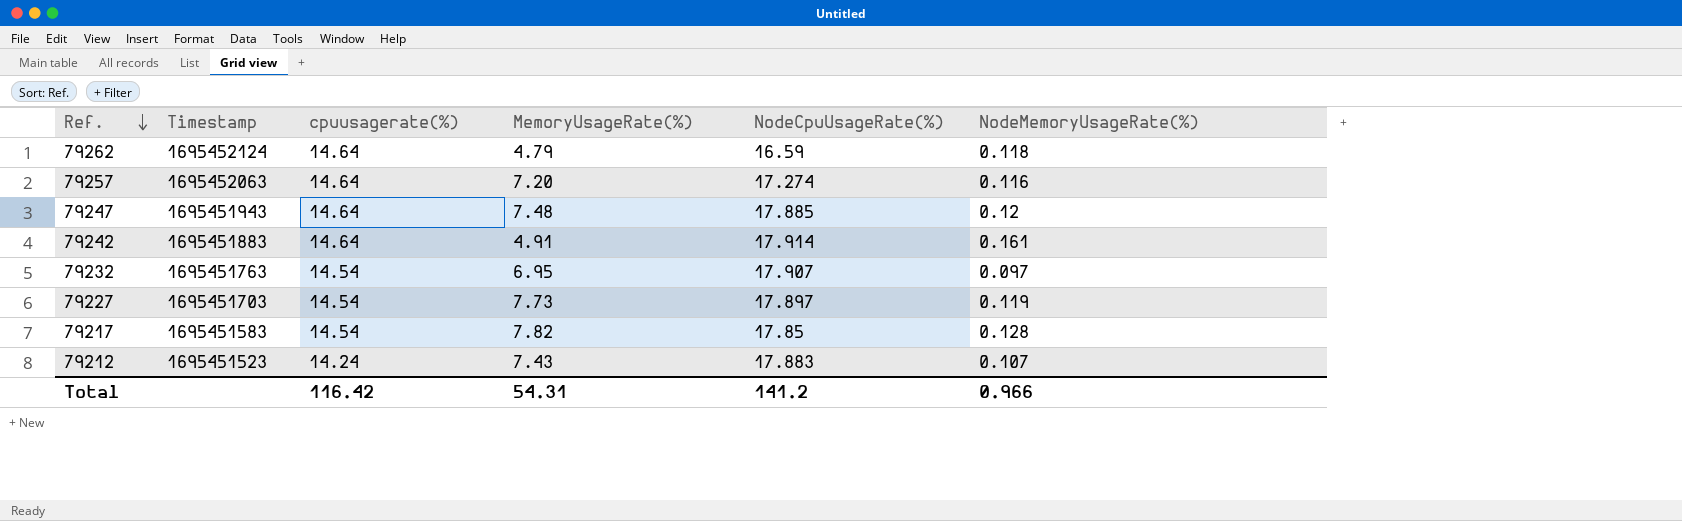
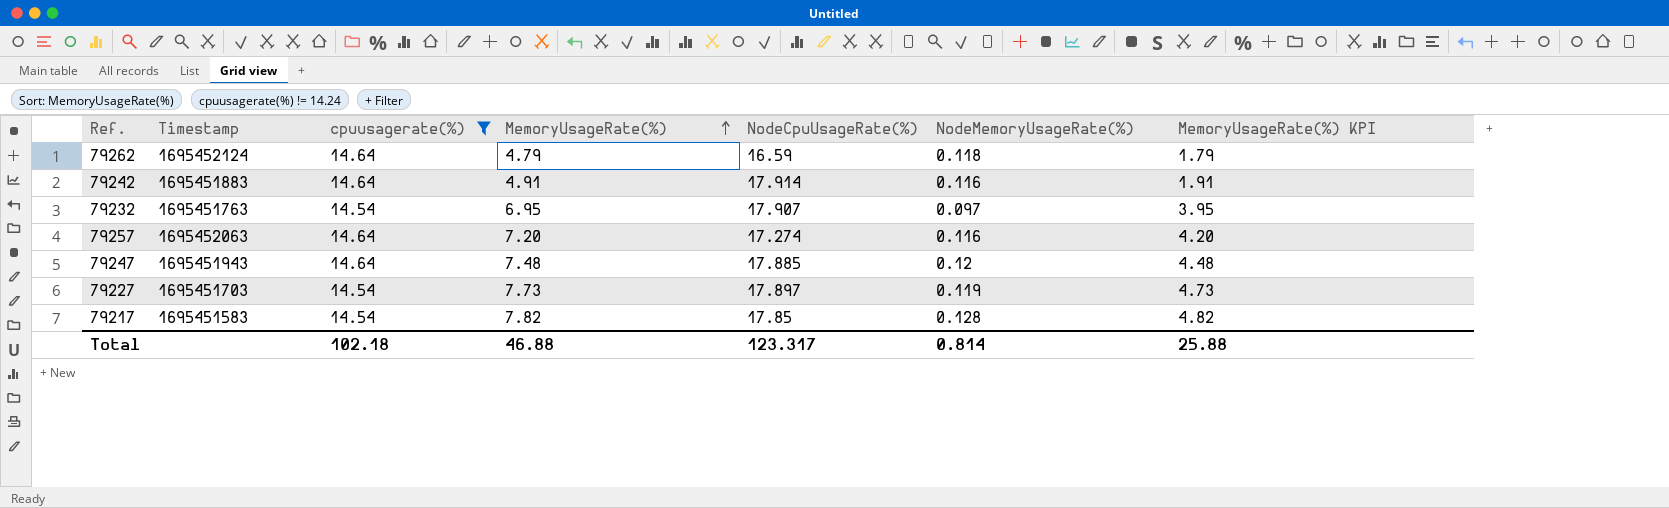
filter: none -> cpuusagerate(%) != 14.24
row order: Ref. descending -> MemoryUsageRate(%) ascending
column MemoryUsageRate(%) KPI | formula: none -> [MemoryUsageRate(%)] - 3
79242 | NodeMemoryUsageRate(%): 0.161 -> 0.116
Total | cpuusagerate(%): 116.42 -> 102.18
Total | MemoryUsageRate(%): 54.31 -> 46.88
Total | NodeCpuUsageRate(%): 141.2 -> 123.317
Total | NodeMemoryUsageRate(%): 0.966 -> 0.814

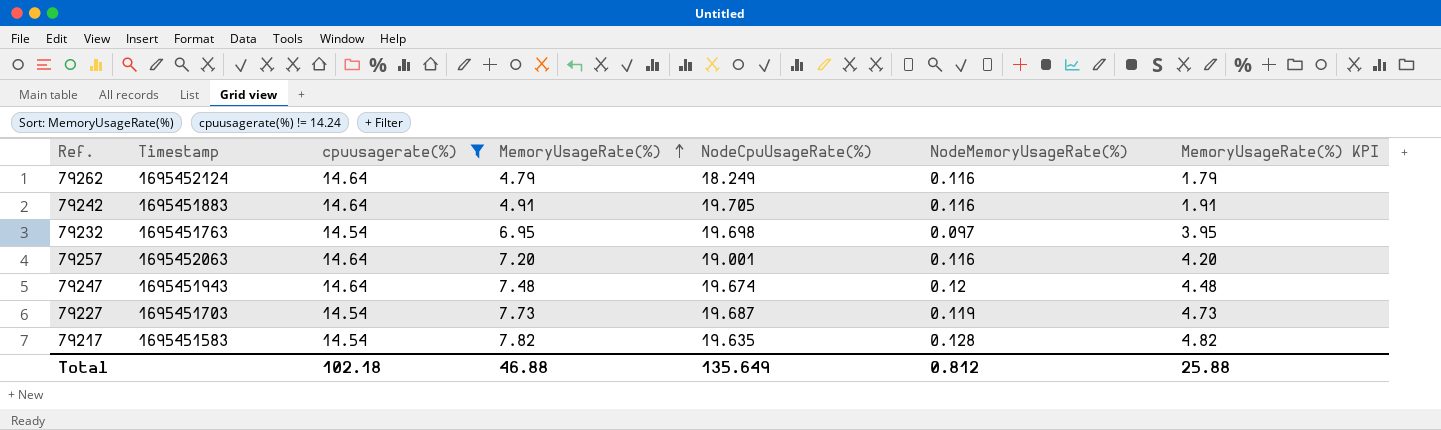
79262 | NodeCpuUsageRate(%): 16.59 -> 18.249
79262 | NodeMemoryUsageRate(%): 0.118 -> 0.116
79242 | NodeCpuUsageRate(%): 17.914 -> 19.705
79232 | NodeCpuUsageRate(%): 17.907 -> 19.698
79257 | NodeCpuUsageRate(%): 17.274 -> 19.001
79247 | NodeCpuUsageRate(%): 17.885 -> 19.674
79227 | NodeCpuUsageRate(%): 17.897 -> 19.687
79217 | NodeCpuUsageRate(%): 17.85 -> 19.635
Total | NodeCpuUsageRate(%): 123.317 -> 135.649
Total | NodeMemoryUsageRate(%): 0.814 -> 0.812

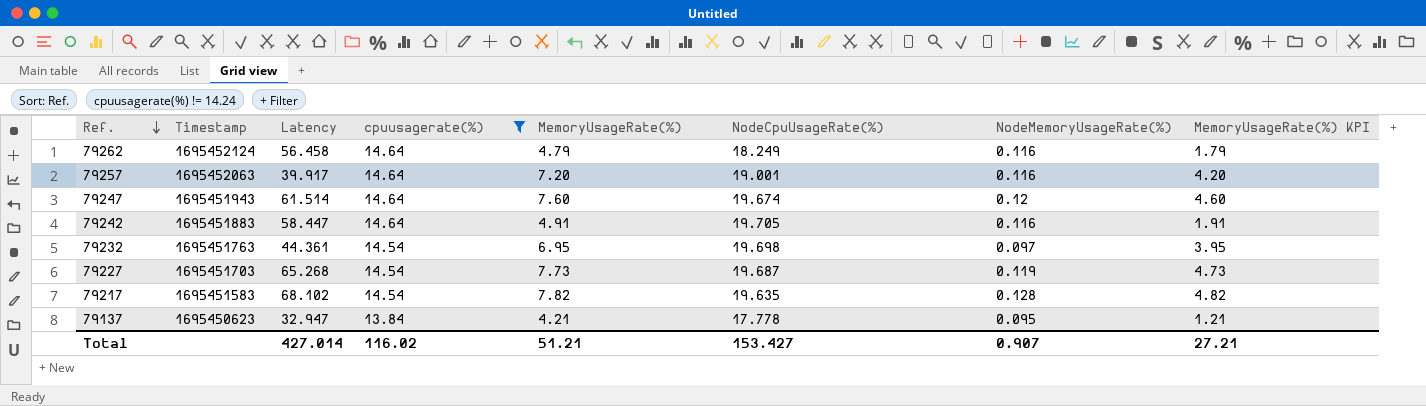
row order: MemoryUsageRate(%) ascending -> Ref. descending
column Latency | position: none -> 3
79247 | MemoryUsageRate(%): 7.48 -> 7.60
79247 | MemoryUsageRate(%) KPI: 4.48 -> 4.60
row 79137: none -> 1695450623 | 32.947 | 13.84 | 4.21 | 17.778 | 0.095 | 1.21
Total | cpuusagerate(%): 102.18 -> 116.02
Total | MemoryUsageRate(%): 46.88 -> 51.21
Total | NodeCpuUsageRate(%): 135.649 -> 153.427
Total | NodeMemoryUsageRate(%): 0.812 -> 0.907
Total | MemoryUsageRate(%) KPI: 25.88 -> 27.21

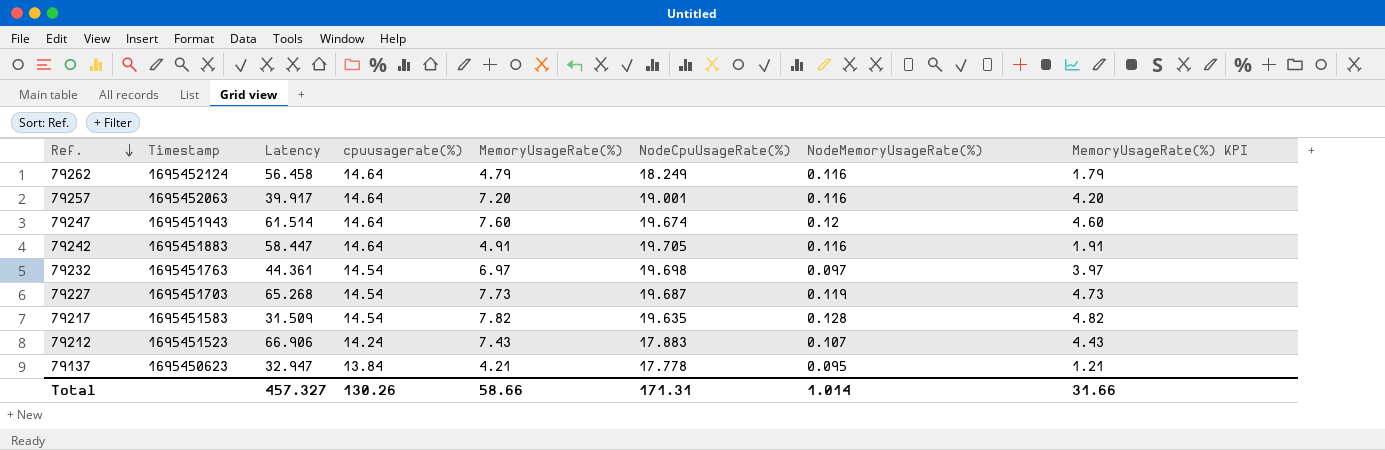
filter: cpuusagerate(%) != 14.24 -> none
79232 | MemoryUsageRate(%): 6.95 -> 6.97
79232 | MemoryUsageRate(%) KPI: 3.95 -> 3.97
79217 | Latency: 68.102 -> 31.509
Total | Latency: 427.014 -> 457.327
Total | cpuusagerate(%): 116.02 -> 130.26
Total | MemoryUsageRate(%): 51.21 -> 58.66
Total | NodeCpuUsageRate(%): 153.427 -> 171.31
Total | NodeMemoryUsageRate(%): 0.907 -> 1.014
Total | MemoryUsageRate(%) KPI: 27.21 -> 31.66

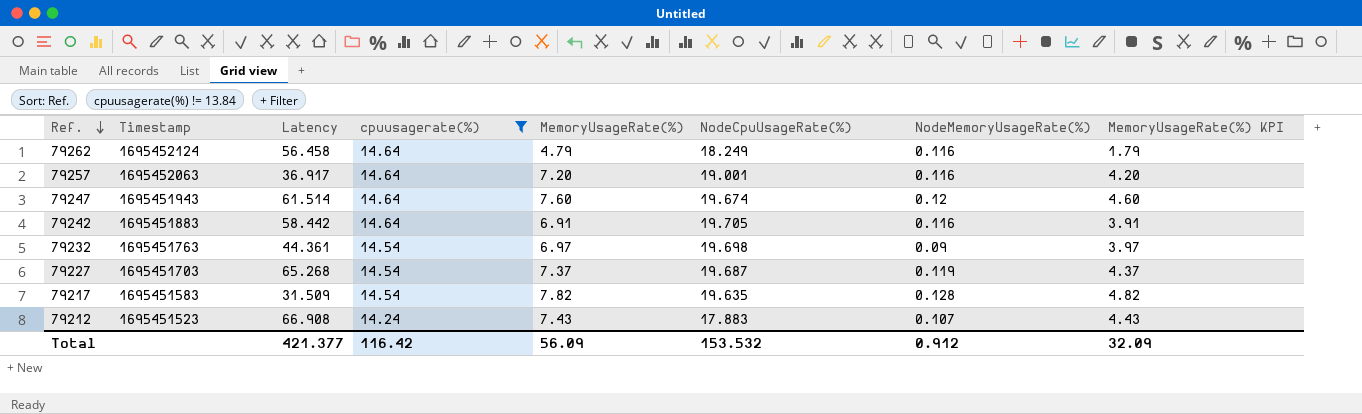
filter: none -> cpuusagerate(%) != 13.84
79257 | Latency: 39.917 -> 36.917
79242 | Latency: 58.447 -> 58.442
79242 | MemoryUsageRate(%): 4.91 -> 6.91
79242 | MemoryUsageRate(%) KPI: 1.91 -> 3.91
79232 | NodeMemoryUsageRate(%): 0.097 -> 0.09
79227 | MemoryUsageRate(%): 7.73 -> 7.37
79227 | MemoryUsageRate(%) KPI: 4.73 -> 4.37
79212 | Latency: 66.906 -> 66.908
Total | Latency: 457.327 -> 421.377
Total | cpuusagerate(%): 130.26 -> 116.42
Total | MemoryUsageRate(%): 58.66 -> 56.09
Total | NodeCpuUsageRate(%): 171.31 -> 153.532
Total | NodeMemoryUsageRate(%): 1.014 -> 0.912
Total | MemoryUsageRate(%) KPI: 31.66 -> 32.09

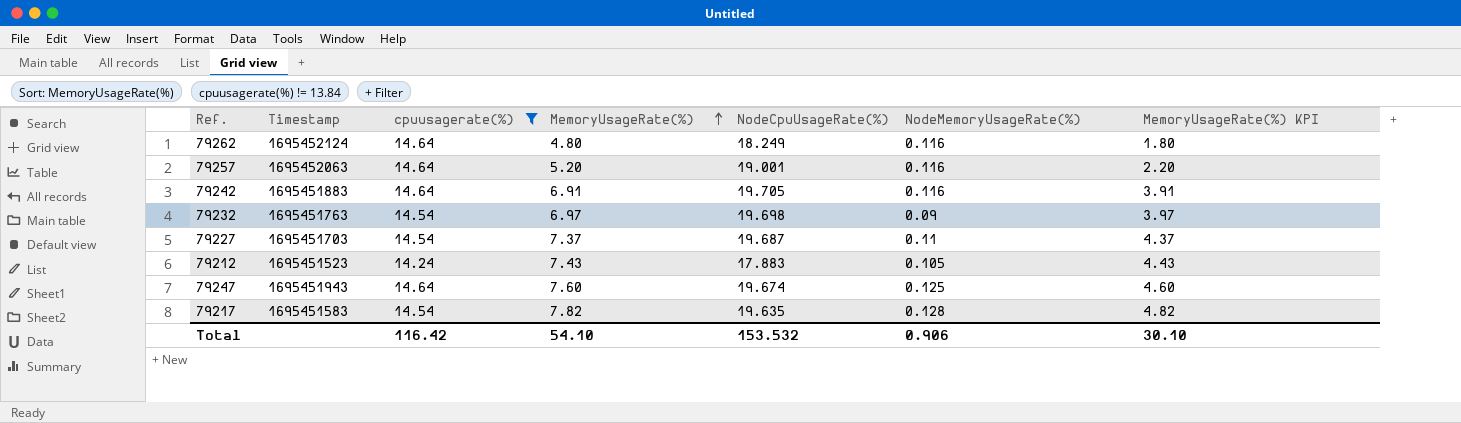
row order: Ref. descending -> MemoryUsageRate(%) ascending
column Latency | position: 3 -> none
79262 | MemoryUsageRate(%): 4.79 -> 4.80
79262 | MemoryUsageRate(%) KPI: 1.79 -> 1.80
79257 | MemoryUsageRate(%): 7.20 -> 5.20
79257 | MemoryUsageRate(%) KPI: 4.20 -> 2.20
79227 | NodeMemoryUsageRate(%): 0.119 -> 0.11
79212 | NodeMemoryUsageRate(%): 0.107 -> 0.105
79247 | NodeMemoryUsageRate(%): 0.12 -> 0.125
Total | MemoryUsageRate(%): 56.09 -> 54.10
Total | NodeMemoryUsageRate(%): 0.912 -> 0.906
Total | MemoryUsageRate(%) KPI: 32.09 -> 30.10

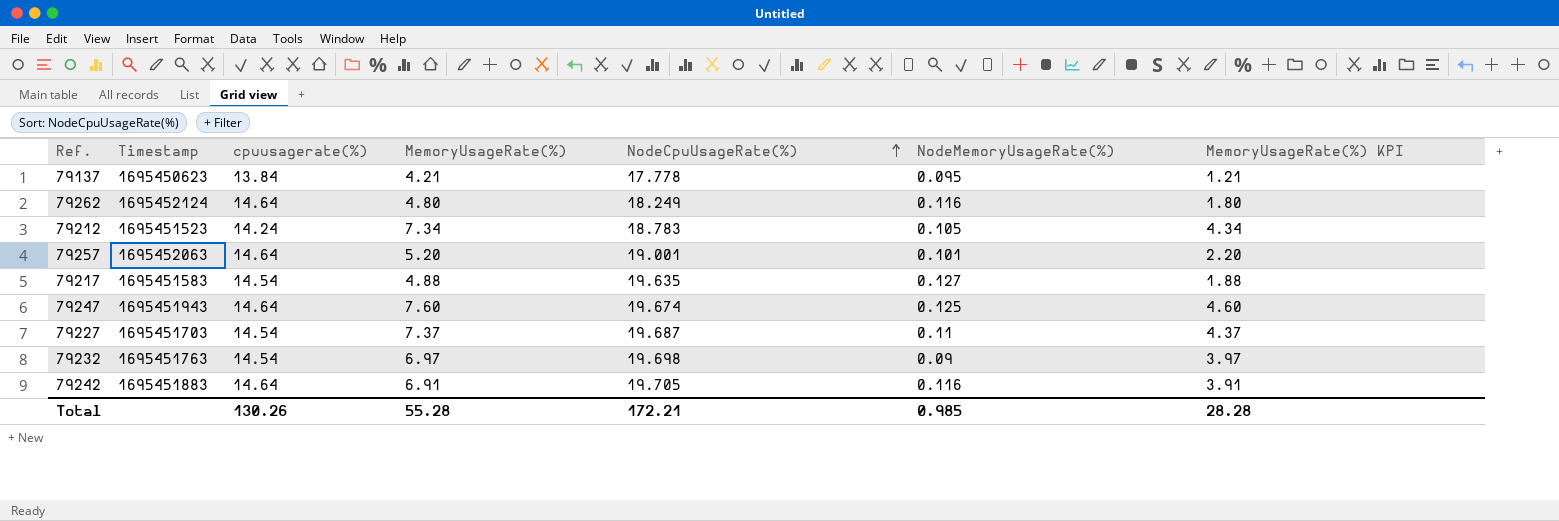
filter: cpuusagerate(%) != 13.84 -> none
row order: MemoryUsageRate(%) ascending -> NodeCpuUsageRate(%) ascending
79212 | MemoryUsageRate(%): 7.43 -> 7.34
79212 | NodeCpuUsageRate(%): 17.883 -> 18.783
79212 | MemoryUsageRate(%) KPI: 4.43 -> 4.34
79257 | NodeMemoryUsageRate(%): 0.116 -> 0.101
79217 | MemoryUsageRate(%): 7.82 -> 4.88
79217 | NodeMemoryUsageRate(%): 0.128 -> 0.127
79217 | MemoryUsageRate(%) KPI: 4.82 -> 1.88
Total | cpuusagerate(%): 116.42 -> 130.26
Total | MemoryUsageRate(%): 54.10 -> 55.28
Total | NodeCpuUsageRate(%): 153.532 -> 172.21
Total | NodeMemoryUsageRate(%): 0.906 -> 0.985
Total | MemoryUsageRate(%) KPI: 30.10 -> 28.28

